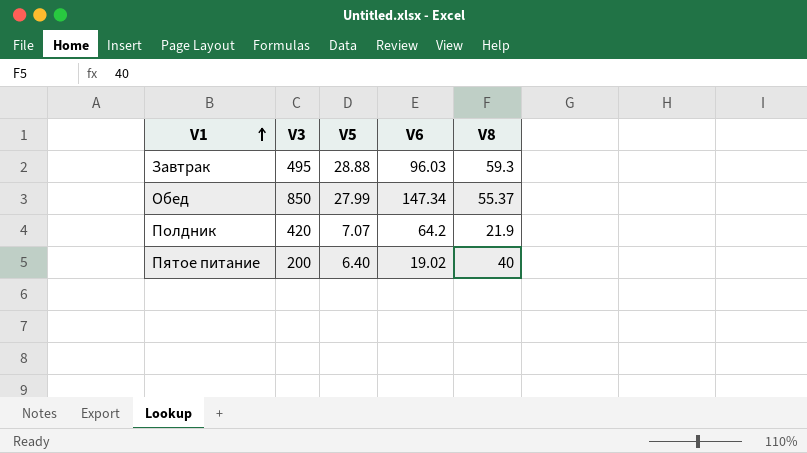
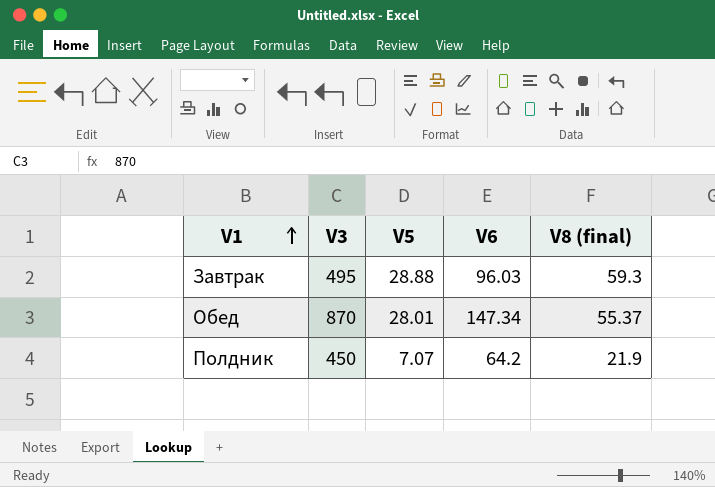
column name: V8 -> V8 (final)
row Пятое питание: 200 | 6.40 | 19.02 | 40 -> none
Обед | V3: 850 -> 870
Обед | V5: 27.99 -> 28.01
Полдник | V3: 420 -> 450

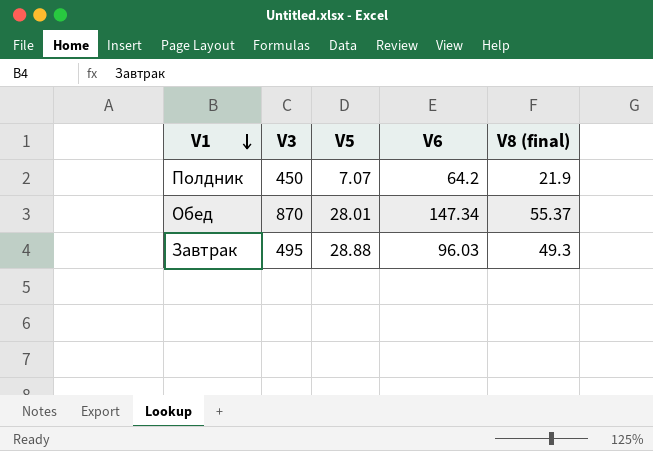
row order: V1 ascending -> V1 descending
Завтрак | V8 (final): 59.3 -> 49.3

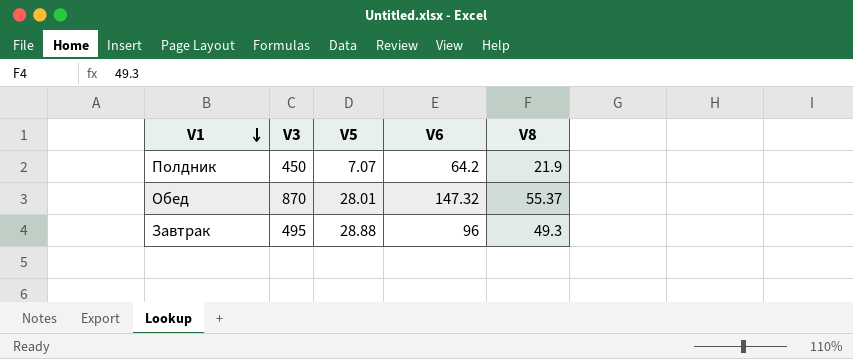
column name: V8 (final) -> V8
Обед | V6: 147.34 -> 147.32
Завтрак | V6: 96.03 -> 96

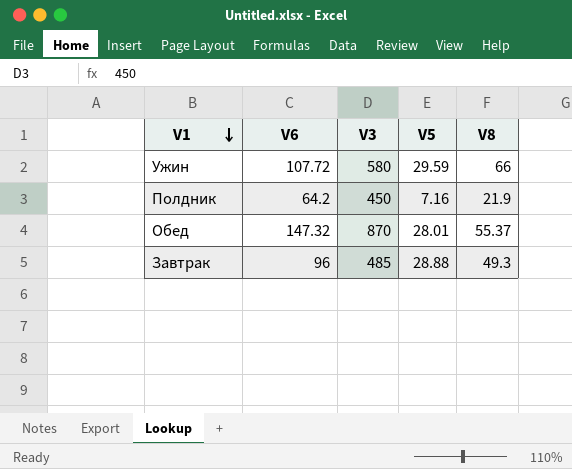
column V6 | position: 4 -> 2
row Ужин: none -> 107.72 | 580 | 29.59 | 66
Полдник | V5: 7.07 -> 7.16
Завтрак | V3: 495 -> 485

